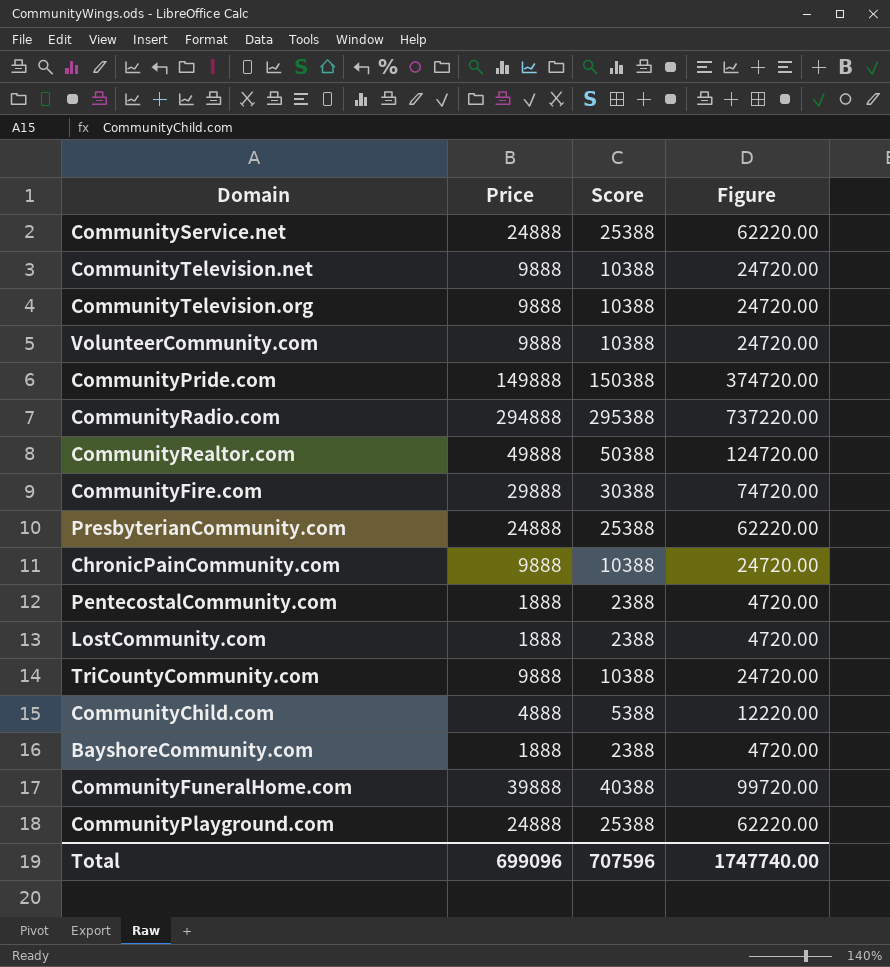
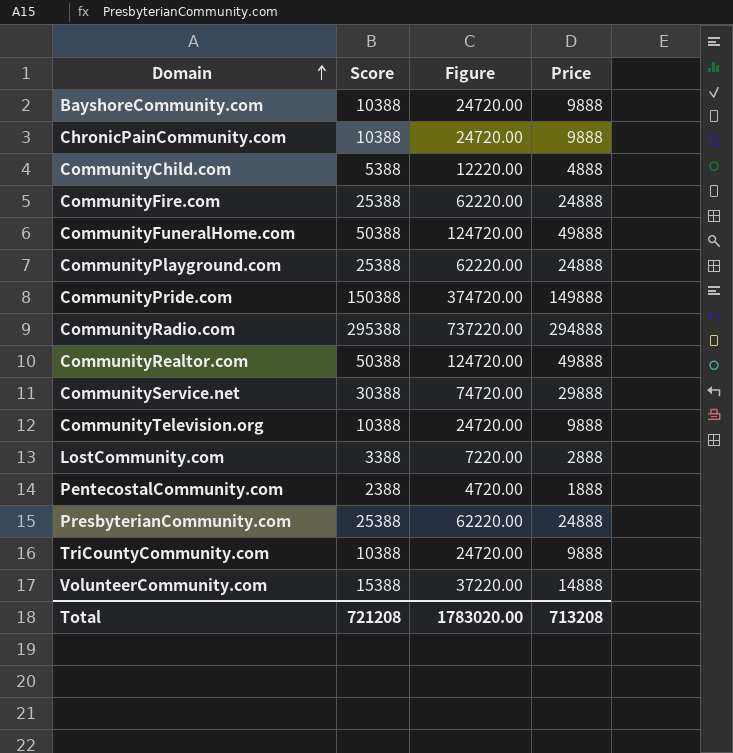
row order: none -> Domain ascending
column Price | position: 2 -> 4
row CommunityTelevision.net: 9888 | 10388 | 24720.00 -> none
BayshoreCommunity.com | Score: 2388 -> 10388
BayshoreCommunity.com | Figure: 4720.00 -> 24720.00
BayshoreCommunity.com | Price: 1888 -> 9888
CommunityFire.com | Score: 30388 -> 25388
CommunityFire.com | Figure: 74720.00 -> 62220.00
CommunityFire.com | Price: 29888 -> 24888
CommunityFuneralHome.com | Score: 40388 -> 50388
CommunityFuneralHome.com | Figure: 99720.00 -> 124720.00
CommunityFuneralHome.com | Price: 39888 -> 49888
CommunityService.net | Score: 25388 -> 30388
CommunityService.net | Figure: 62220.00 -> 74720.00
CommunityService.net | Price: 24888 -> 29888
LostCommunity.com | Score: 2388 -> 3388
LostCommunity.com | Figure: 4720.00 -> 7220.00
LostCommunity.com | Price: 1888 -> 2888
VolunteerCommunity.com | Score: 10388 -> 15388
VolunteerCommunity.com | Figure: 24720.00 -> 37220.00
VolunteerCommunity.com | Price: 9888 -> 14888
Total | Score: 707596 -> 721208
Total | Figure: 1747740.00 -> 1783020.00
Total | Price: 699096 -> 713208

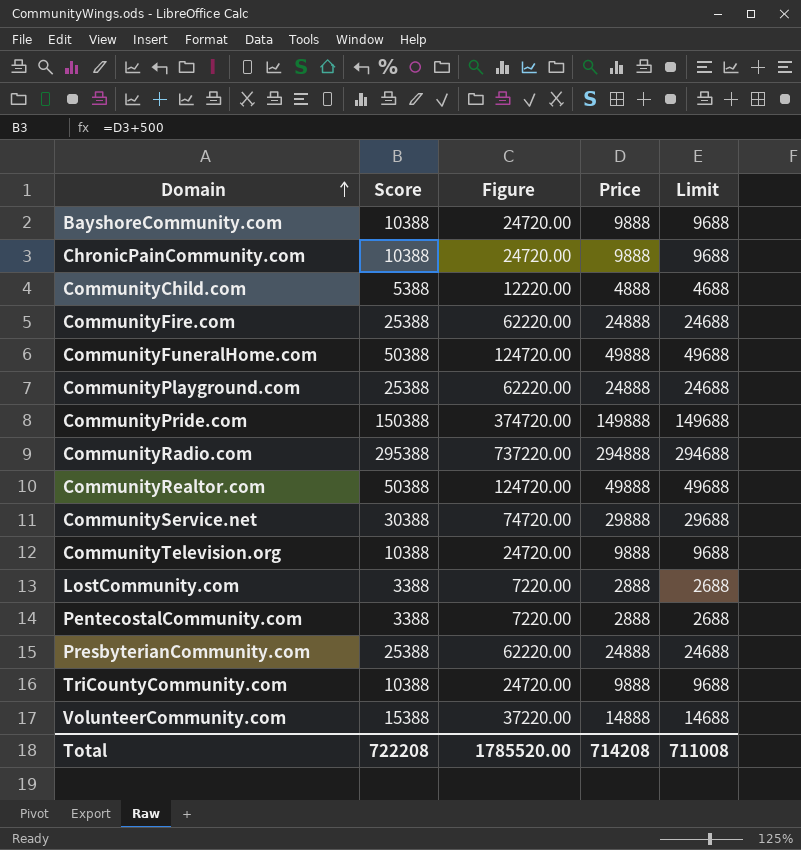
column Limit | formula: none -> [Price] - 200
PentecostalCommunity.com | Score: 2388 -> 3388
PentecostalCommunity.com | Figure: 4720.00 -> 7220.00
PentecostalCommunity.com | Price: 1888 -> 2888
Total | Score: 721208 -> 722208
Total | Figure: 1783020.00 -> 1785520.00
Total | Price: 713208 -> 714208

